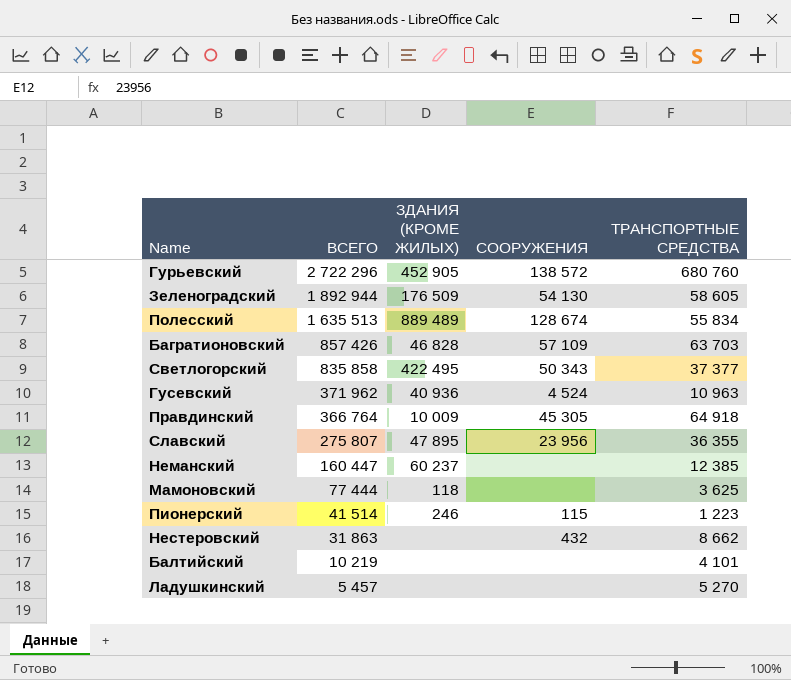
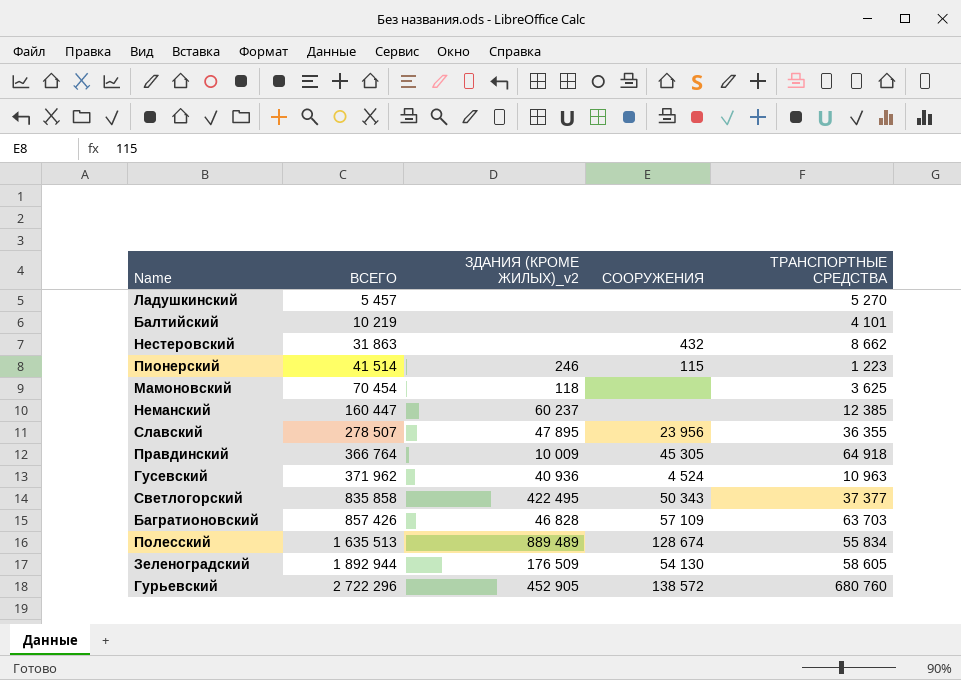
row order: ВСЕГО descending -> ВСЕГО ascending
column name: ЗДАНИЯ (КРОМЕ ЖИЛЫХ) -> ЗДАНИЯ (КРОМЕ ЖИЛЫХ)_v2
Мамоновский | ВСЕГО: 77 444 -> 70 454
Славский | ВСЕГО: 275 807 -> 278 507

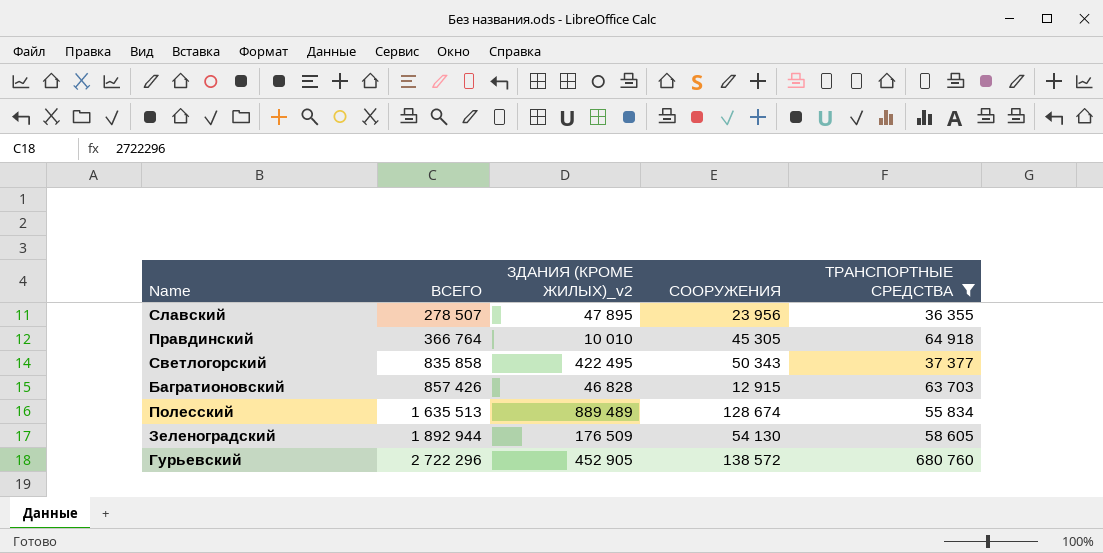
filter: none -> ТРАНСПОРТНЫЕ СРЕДСТВА >= 36 355
Правдинский | ЗДАНИЯ (КРОМЕ ЖИЛЫХ)_v2: 10 009 -> 10 010
Багратионовский | СООРУЖЕНИЯ: 57 109 -> 12 915

